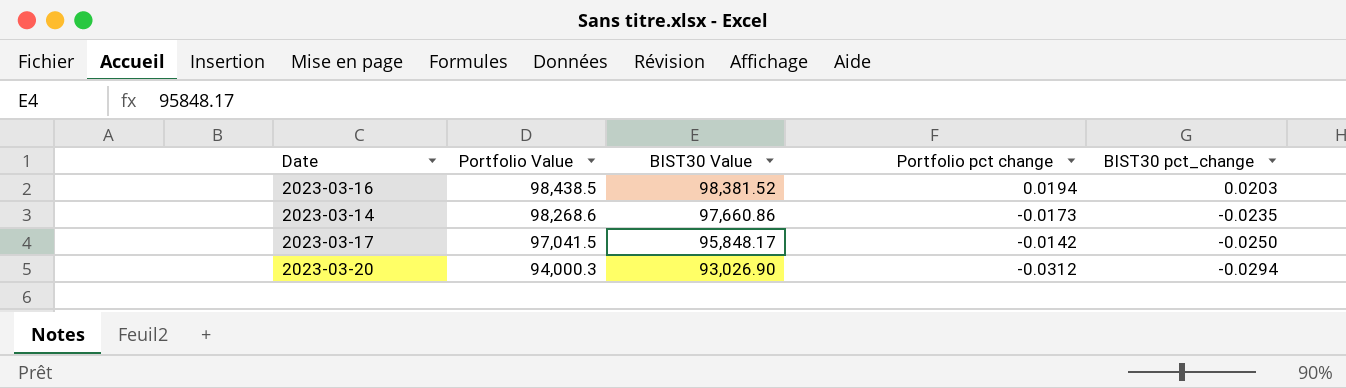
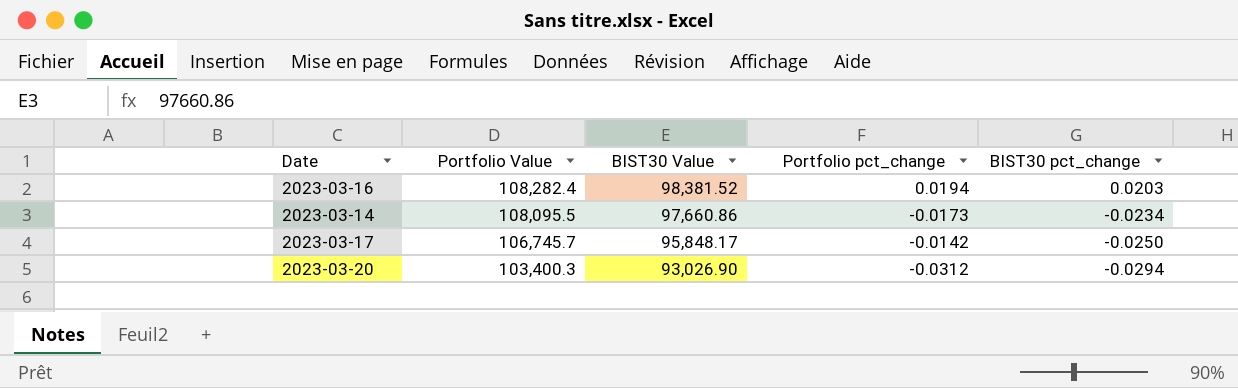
column name: Portfolio pct change -> Portfolio pct_change
2023-03-16 | Portfolio Value: 98,438.5 -> 108,282.4
2023-03-14 | Portfolio Value: 98,268.6 -> 108,095.5
2023-03-14 | BIST30 pct_change: -0.0235 -> -0.0234
2023-03-17 | Portfolio Value: 97,041.5 -> 106,745.7
2023-03-20 | Portfolio Value: 94,000.3 -> 103,400.3

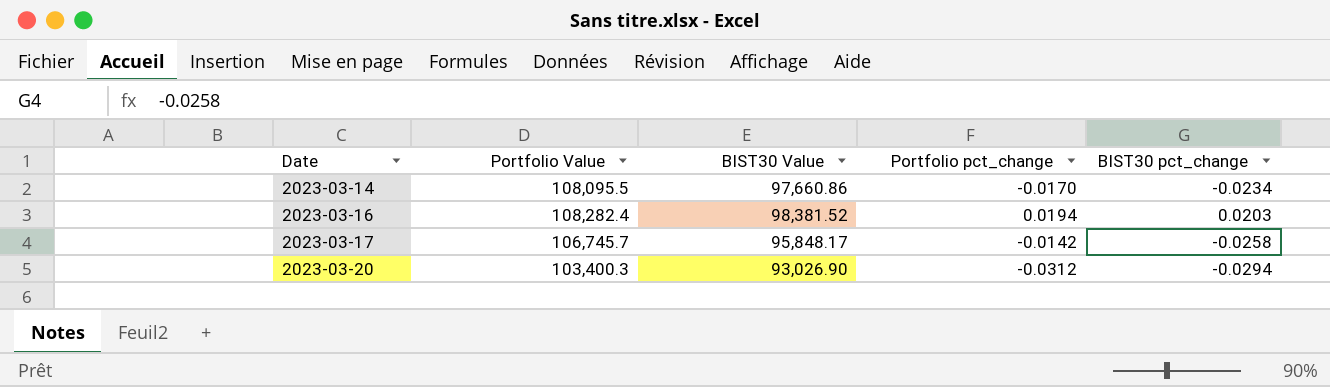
row order: Portfolio Value descending -> Date ascending
2023-03-14 | Portfolio pct_change: -0.0173 -> -0.0170
2023-03-17 | BIST30 pct_change: -0.0250 -> -0.0258

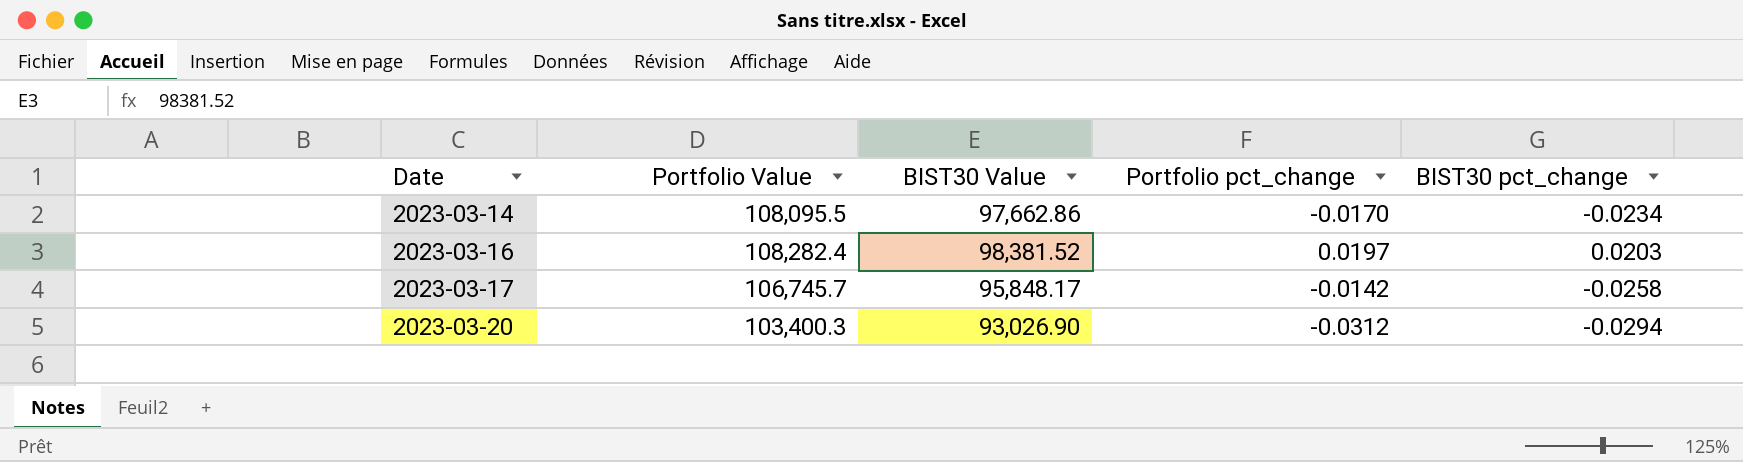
2023-03-14 | BIST30 Value: 97,660.86 -> 97,662.86
2023-03-16 | Portfolio pct_change: 0.0194 -> 0.0197

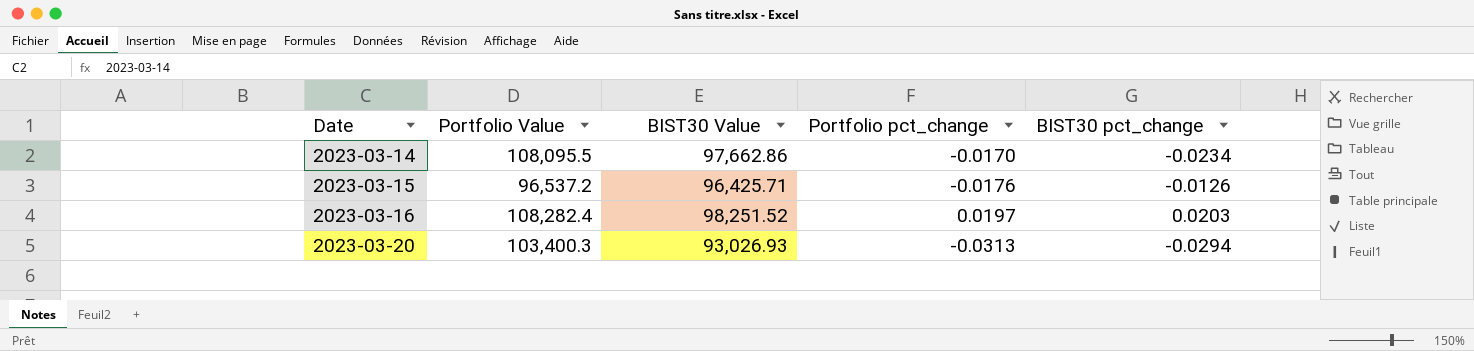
row 2023-03-17: 106,745.7 | 95,848.17 | -0.0142 | -0.0258 -> none
row 2023-03-15: none -> 96,537.2 | 96,425.71 | -0.0176 | -0.0126
2023-03-16 | BIST30 Value: 98,381.52 -> 98,251.52
2023-03-20 | BIST30 Value: 93,026.90 -> 93,026.93
2023-03-20 | Portfolio pct_change: -0.0312 -> -0.0313

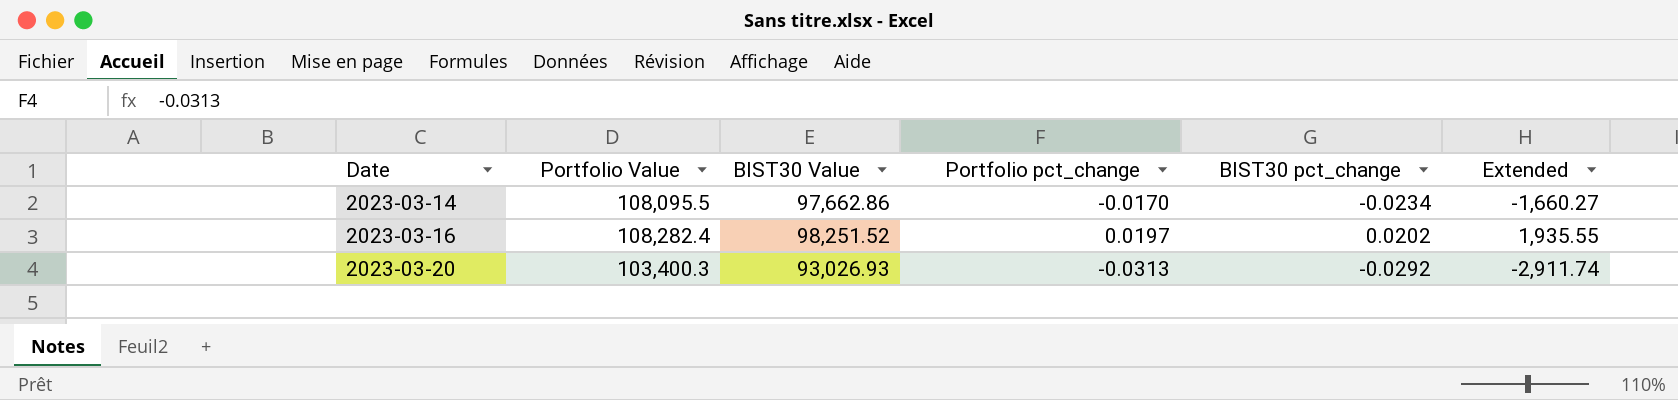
column Extended | formula: none -> [BIST30 Value] * [Portfolio pct_change]
row 2023-03-15: 96,537.2 | 96,425.71 | -0.0176 | -0.0126 -> none
2023-03-16 | BIST30 pct_change: 0.0203 -> 0.0202
2023-03-20 | BIST30 pct_change: -0.0294 -> -0.0292

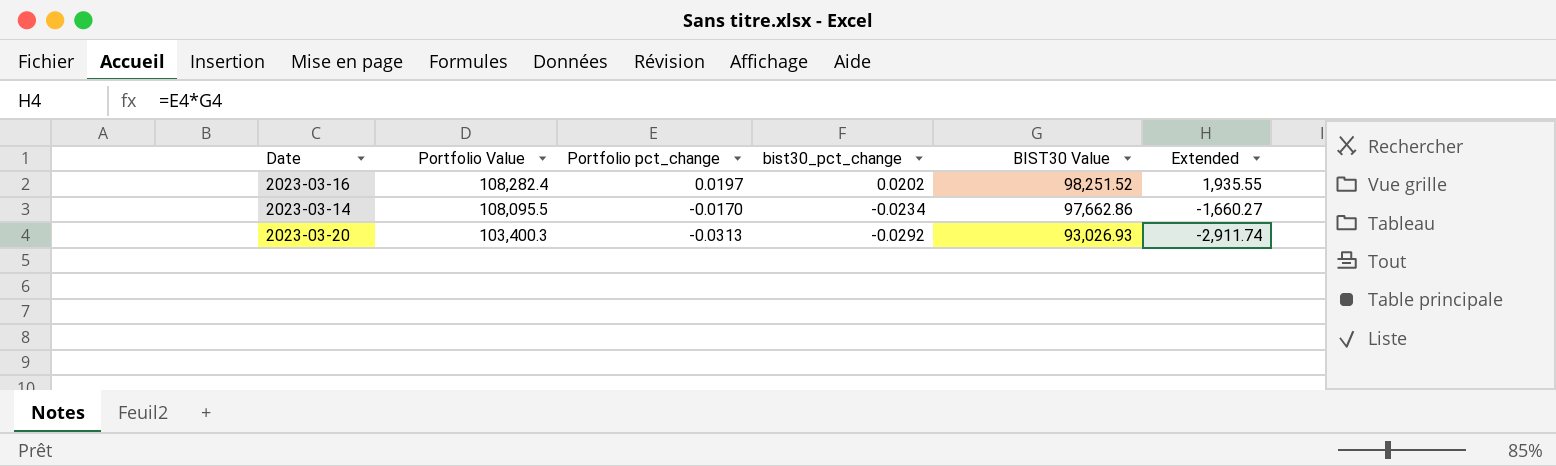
row order: Date ascending -> Portfolio Value descending
column name: BIST30 pct_change -> bist30_pct_change
column BIST30 Value | position: 3 -> 5

